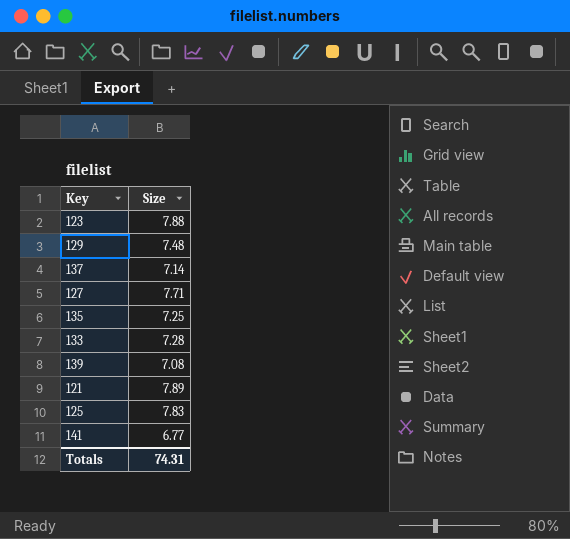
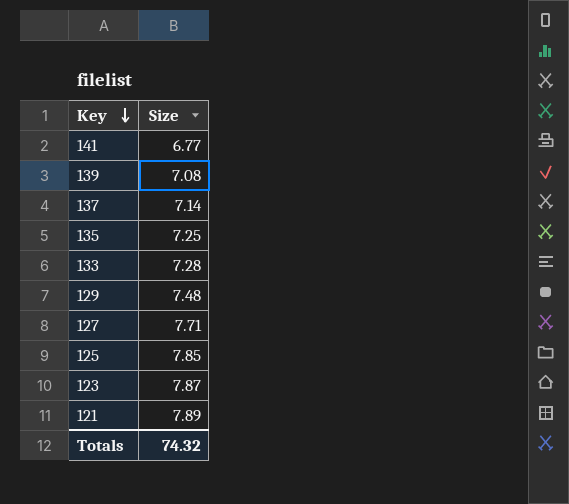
row order: none -> Key descending
125 | Size: 7.83 -> 7.85
123 | Size: 7.88 -> 7.87
Totals | Size: 74.31 -> 74.32

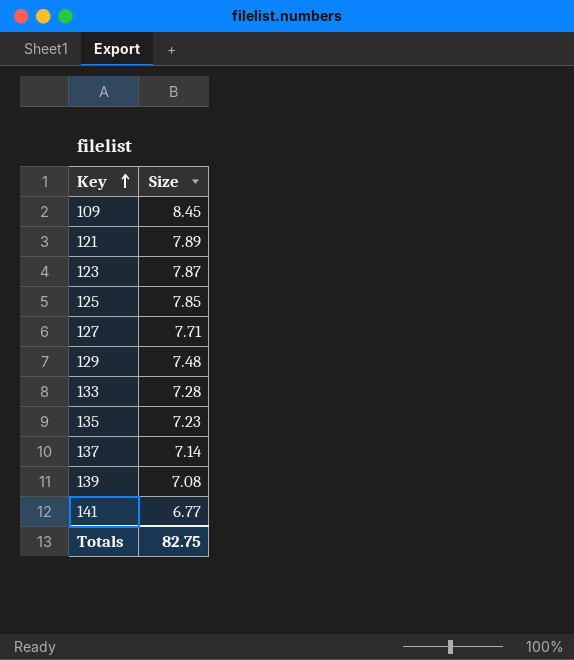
row order: Key descending -> Key ascending
row 109: none -> 8.45
135 | Size: 7.25 -> 7.23
Totals | Size: 74.32 -> 82.75

